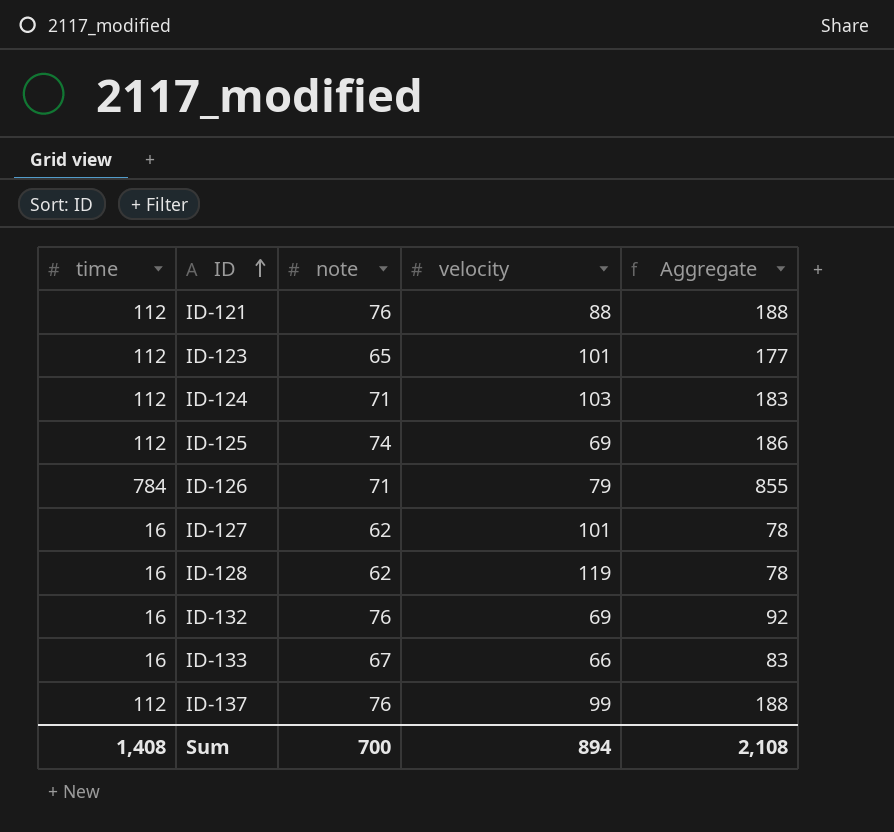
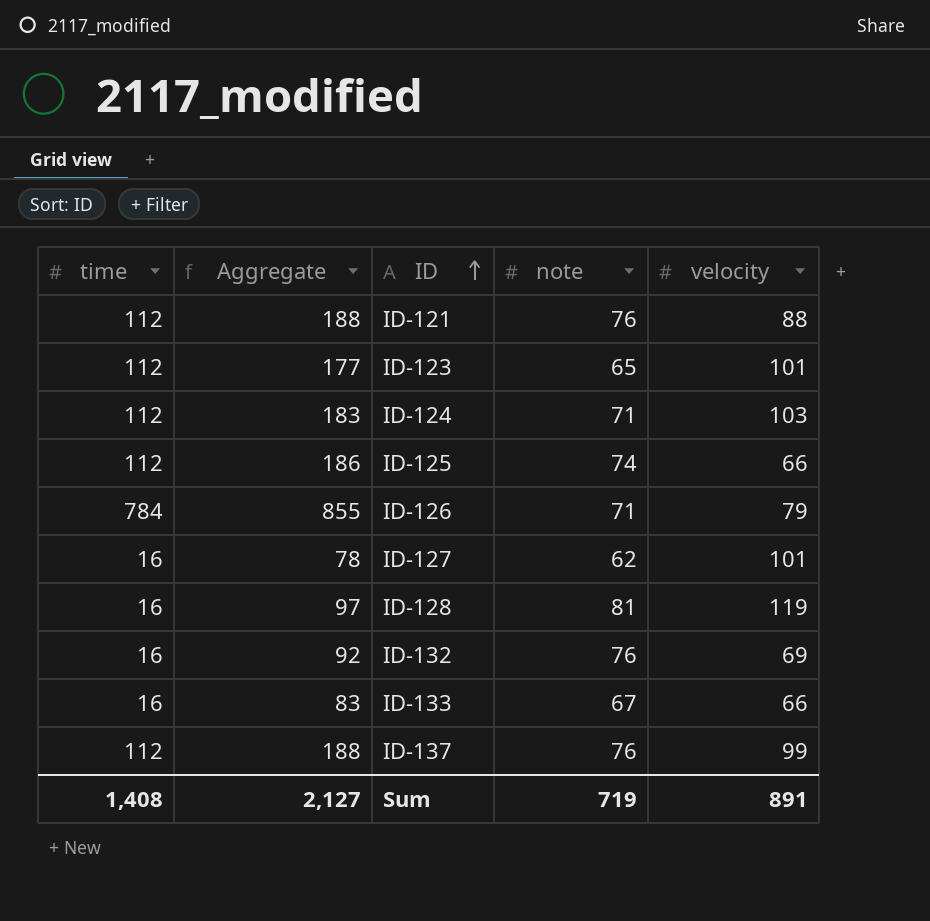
column Aggregate | position: 5 -> 2
ID-125 | velocity: 69 -> 66
ID-128 | Aggregate: 78 -> 97
ID-128 | note: 62 -> 81
Sum | Aggregate: 2,108 -> 2,127
Sum | note: 700 -> 719
Sum | velocity: 894 -> 891

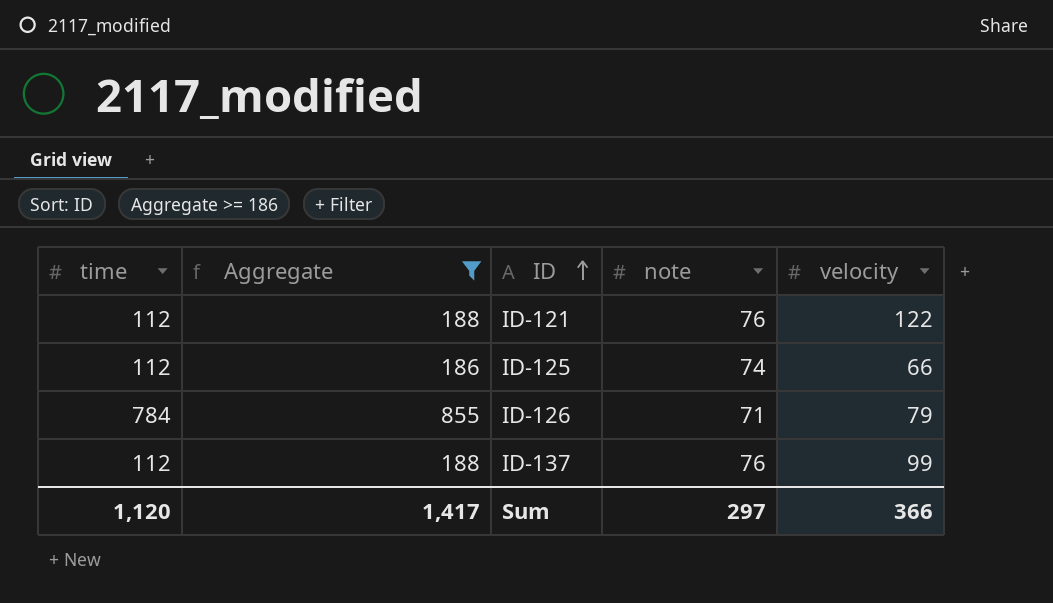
filter: none -> Aggregate >= 186
ID-121 | velocity: 88 -> 122
Sum | time: 1,408 -> 1,120
Sum | Aggregate: 2,127 -> 1,417
Sum | note: 719 -> 297
Sum | velocity: 891 -> 366

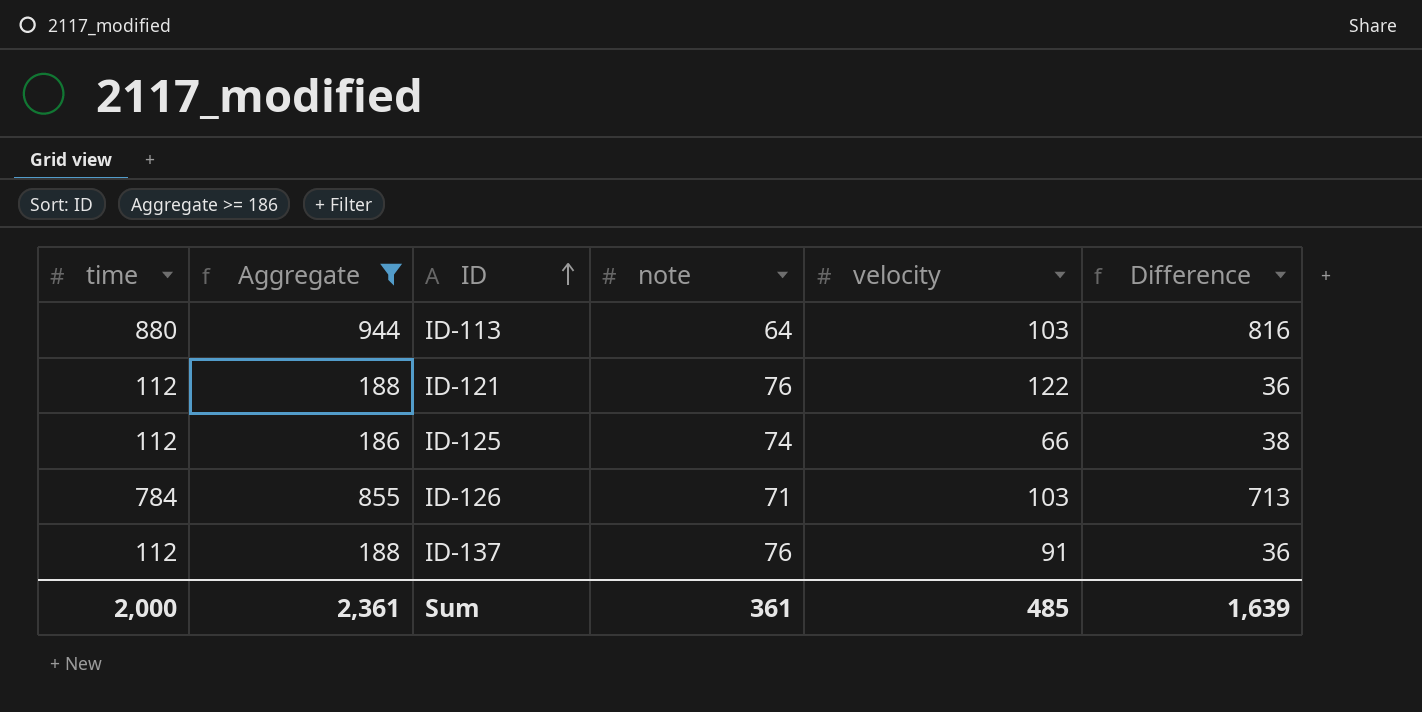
column Difference | formula: none -> [time] - [note]
row ID-113: none -> 880 | 944 | 64 | 103 | 816
ID-126 | velocity: 79 -> 103
ID-137 | velocity: 99 -> 91
Sum | time: 1,120 -> 2,000
Sum | Aggregate: 1,417 -> 2,361
Sum | note: 297 -> 361
Sum | velocity: 366 -> 485

